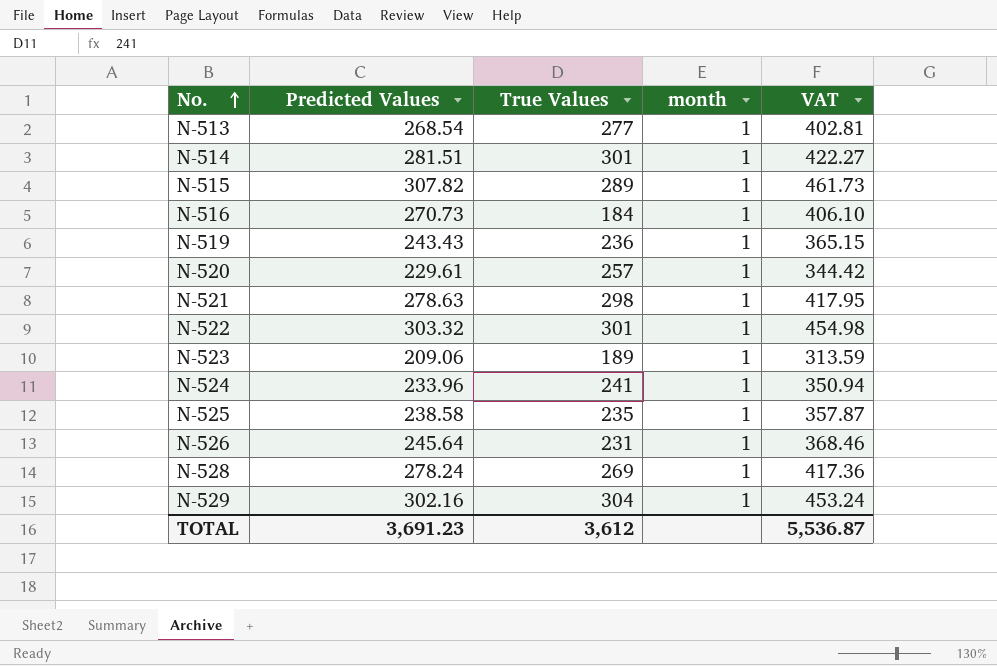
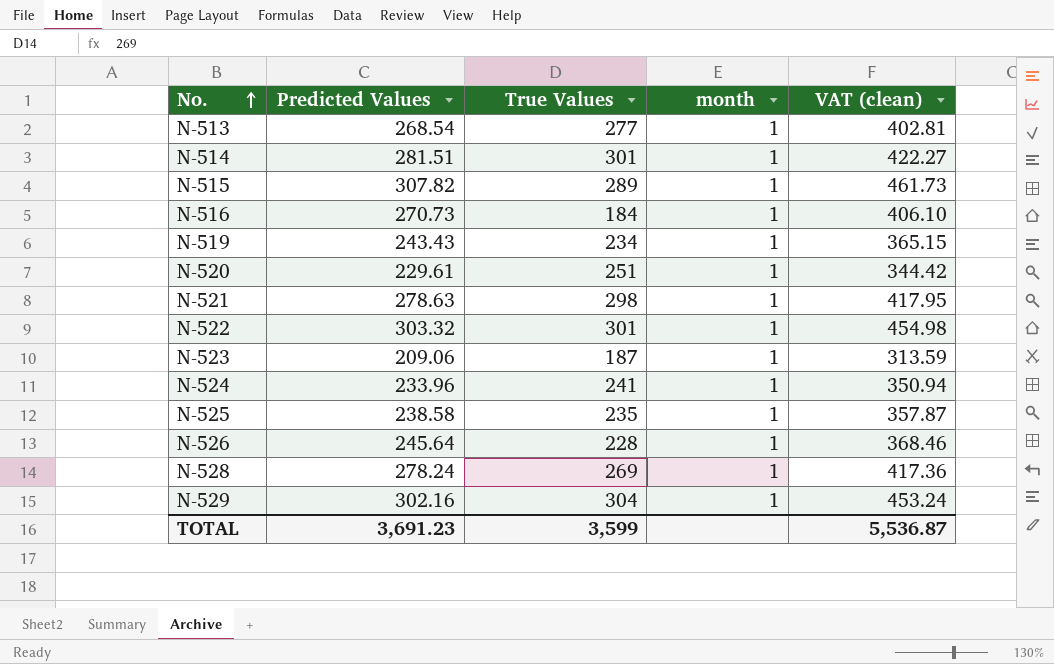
column name: VAT -> VAT (clean)
N-519 | True Values: 236 -> 234
N-520 | True Values: 257 -> 251
N-523 | True Values: 189 -> 187
N-526 | True Values: 231 -> 228
TOTAL | True Values: 3,612 -> 3,599

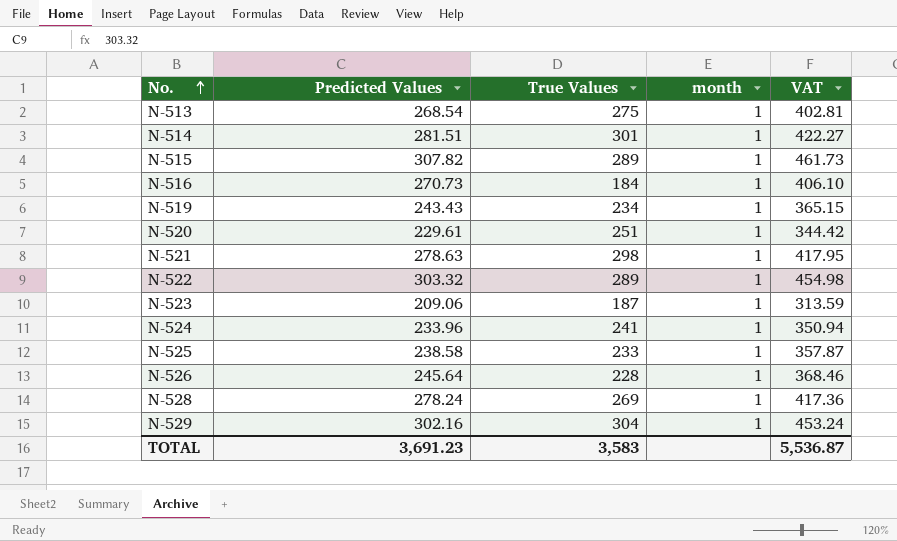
column name: VAT (clean) -> VAT
N-513 | True Values: 277 -> 275
N-522 | True Values: 301 -> 289
N-525 | True Values: 235 -> 233
TOTAL | True Values: 3,599 -> 3,583

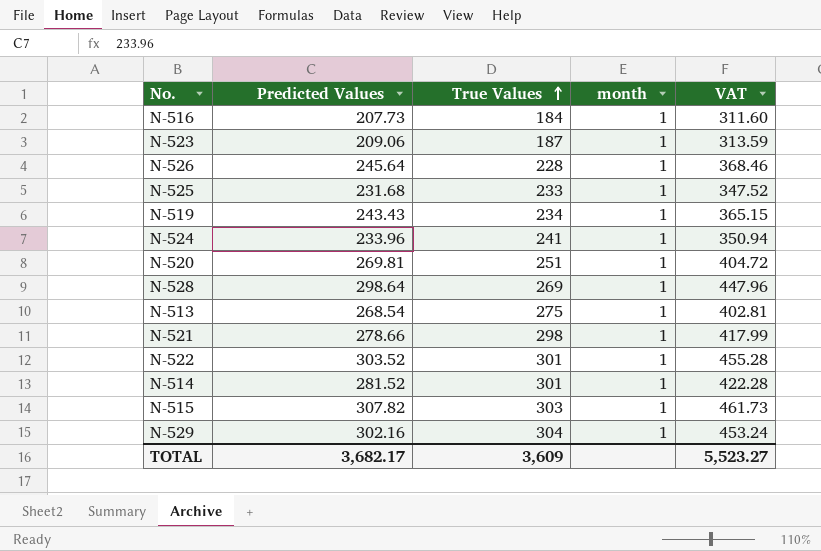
row order: No. ascending -> True Values ascending
N-516 | Predicted Values: 270.73 -> 207.73
N-516 | VAT: 406.10 -> 311.60
N-525 | Predicted Values: 238.58 -> 231.68
N-525 | VAT: 357.87 -> 347.52
N-520 | Predicted Values: 229.61 -> 269.81
N-520 | VAT: 344.42 -> 404.72
N-528 | Predicted Values: 278.24 -> 298.64
N-528 | VAT: 417.36 -> 447.96
N-521 | Predicted Values: 278.63 -> 278.66
N-521 | VAT: 417.95 -> 417.99
N-522 | Predicted Values: 303.32 -> 303.52
N-522 | True Values: 289 -> 301
N-522 | VAT: 454.98 -> 455.28
N-514 | Predicted Values: 281.51 -> 281.52
N-514 | VAT: 422.27 -> 422.28
N-515 | True Values: 289 -> 303
TOTAL | Predicted Values: 3,691.23 -> 3,682.17
TOTAL | True Values: 3,583 -> 3,609
TOTAL | VAT: 5,536.87 -> 5,523.27

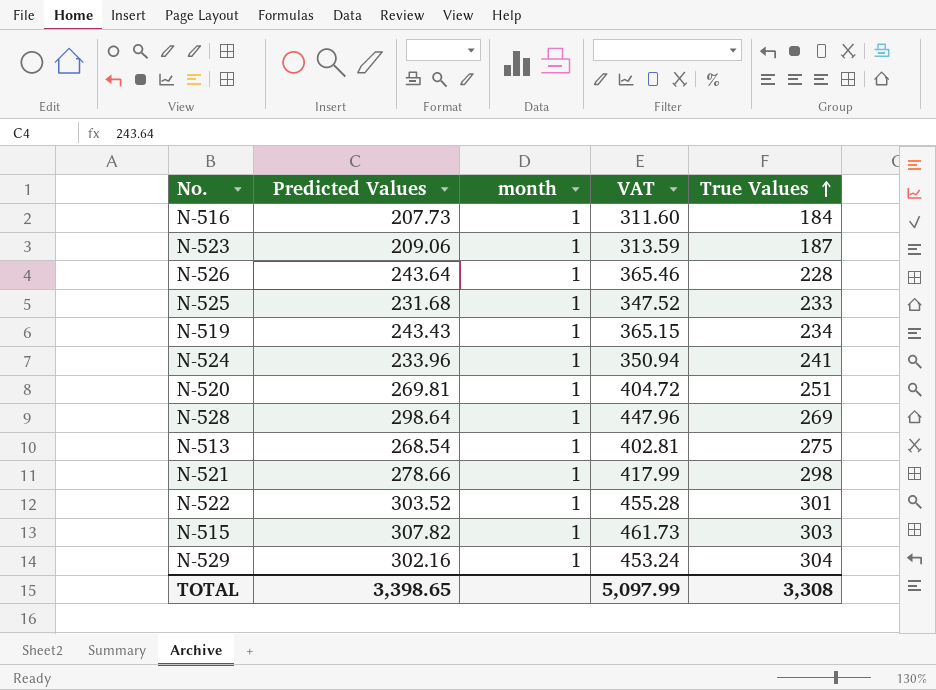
column True Values | position: 3 -> 5
row N-514: 281.52 | 301 | 1 | 422.28 -> none
N-526 | Predicted Values: 245.64 -> 243.64
N-526 | VAT: 368.46 -> 365.46
TOTAL | Predicted Values: 3,682.17 -> 3,398.65
TOTAL | VAT: 5,523.27 -> 5,097.99
TOTAL | True Values: 3,609 -> 3,308

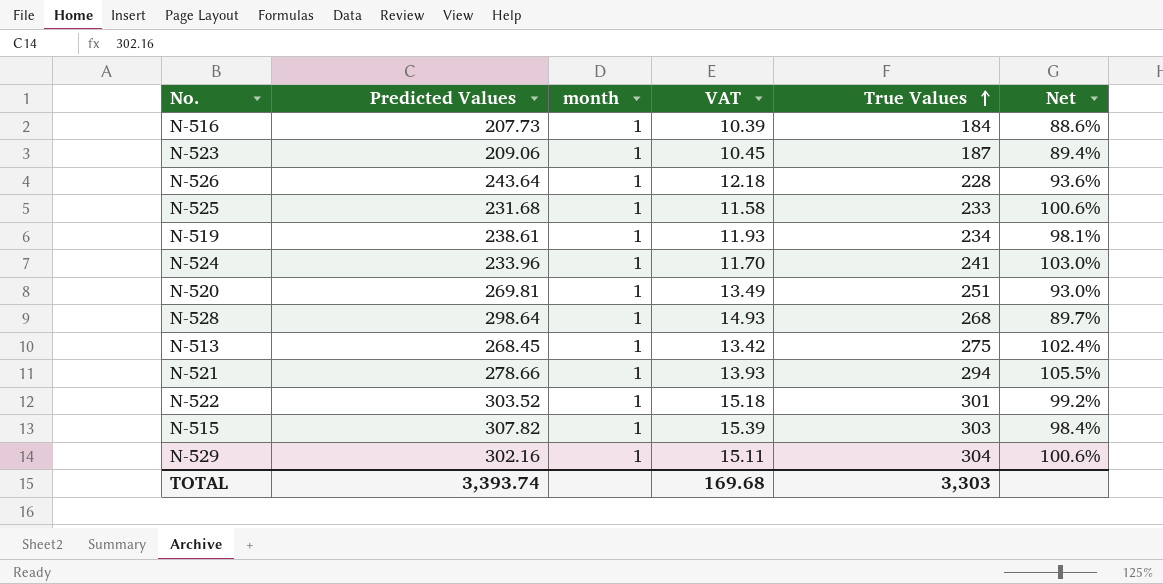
column VAT | formula: [Predicted Values] * 1.5 -> [Predicted Values] * 0.05
column Net | formula: none -> [True Values] / [Predicted Values]
N-519 | Predicted Values: 243.43 -> 238.61
N-528 | True Values: 269 -> 268
N-513 | Predicted Values: 268.54 -> 268.45
N-521 | True Values: 298 -> 294
TOTAL | Predicted Values: 3,398.65 -> 3,393.74
TOTAL | VAT: 5,097.99 -> 169.68
TOTAL | True Values: 3,308 -> 3,303

